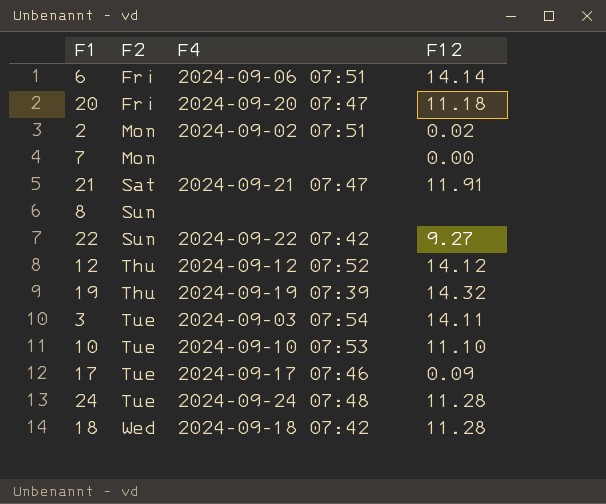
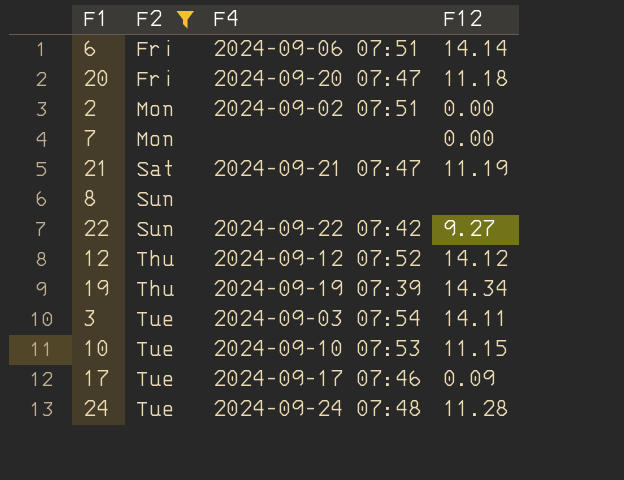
filter: none -> F2 != Wed
2 | F12: 0.02 -> 0.00
21 | F12: 11.91 -> 11.19
19 | F12: 14.32 -> 14.34
10 | F12: 11.10 -> 11.15

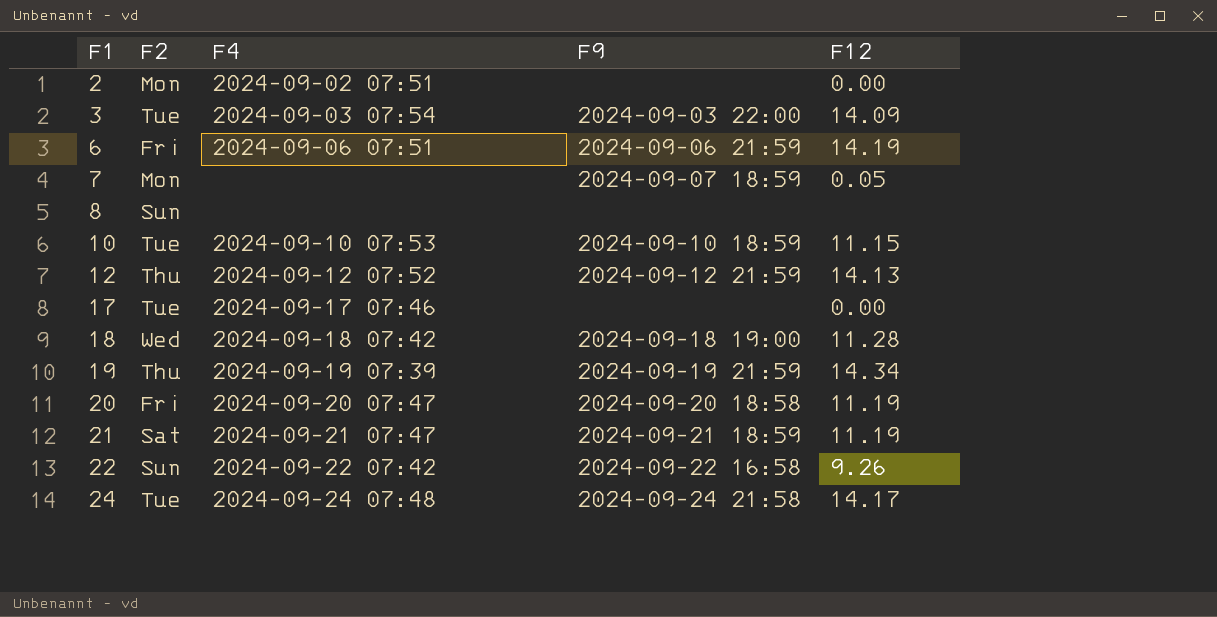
filter: F2 != Wed -> none
row order: F2 ascending -> F1 ascending
column F9 | position: none -> 4
3 | F12: 14.11 -> 14.09
6 | F12: 14.14 -> 14.19
7 | F12: 0.00 -> 0.05
12 | F12: 14.12 -> 14.13
17 | F12: 0.09 -> 0.00
20 | F12: 11.18 -> 11.19
22 | F12: 9.27 -> 9.26
24 | F12: 11.28 -> 14.17

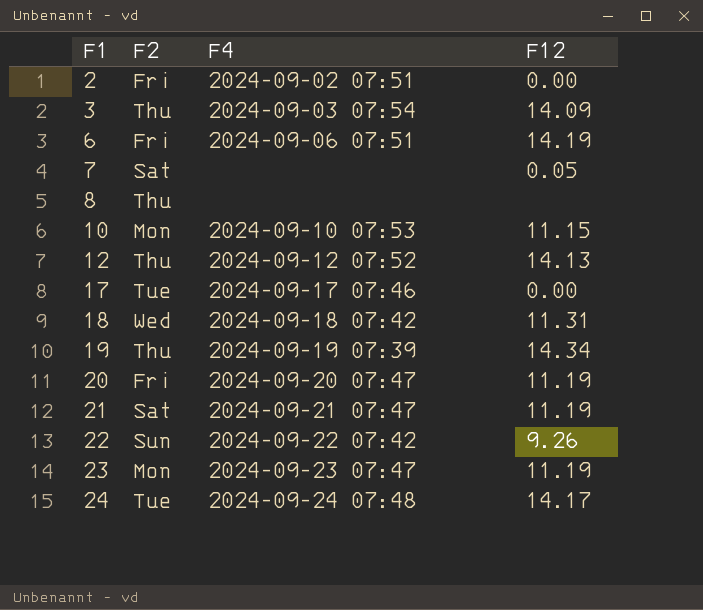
column F9 | position: 4 -> none
2 | F2: Mon -> Fri
3 | F2: Tue -> Thu
7 | F2: Mon -> Sat
8 | F2: Sun -> Thu
10 | F2: Tue -> Mon
18 | F12: 11.28 -> 11.31
row 23: none -> Mon | 2024-09-23 07:47 | 11.19

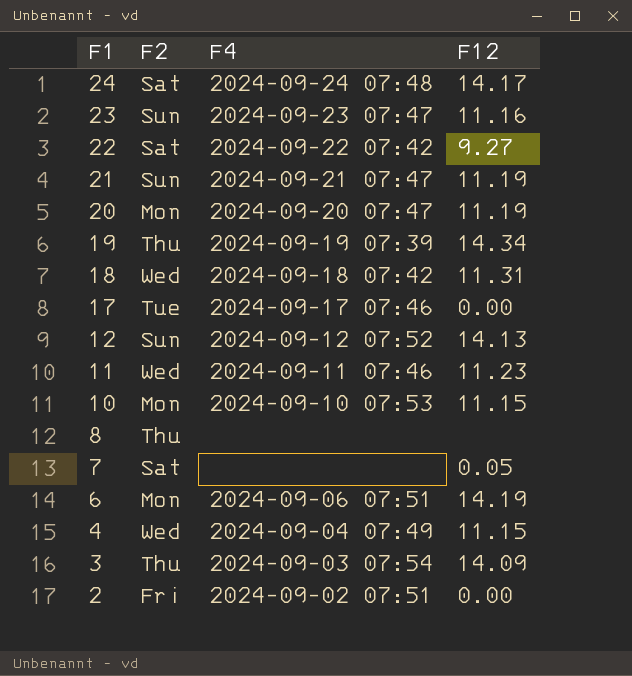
row order: F1 ascending -> F1 descending
24 | F2: Tue -> Sat
23 | F2: Mon -> Sun
23 | F12: 11.19 -> 11.16
22 | F2: Sun -> Sat
22 | F12: 9.26 -> 9.27
21 | F2: Sat -> Sun
20 | F2: Fri -> Mon
12 | F2: Thu -> Sun
row 11: none -> Wed | 2024-09-11 07:46 | 11.23
6 | F2: Fri -> Mon
row 4: none -> Wed | 2024-09-04 07:49 | 11.15

